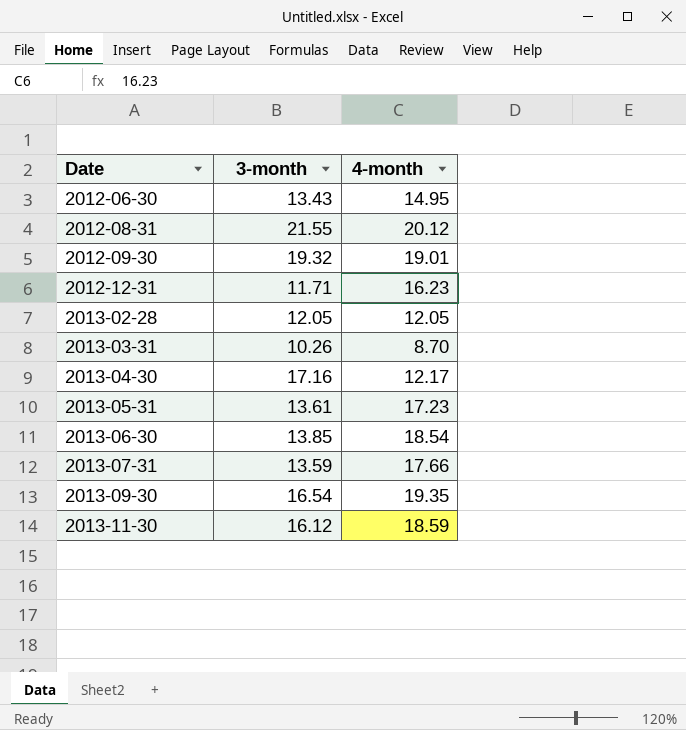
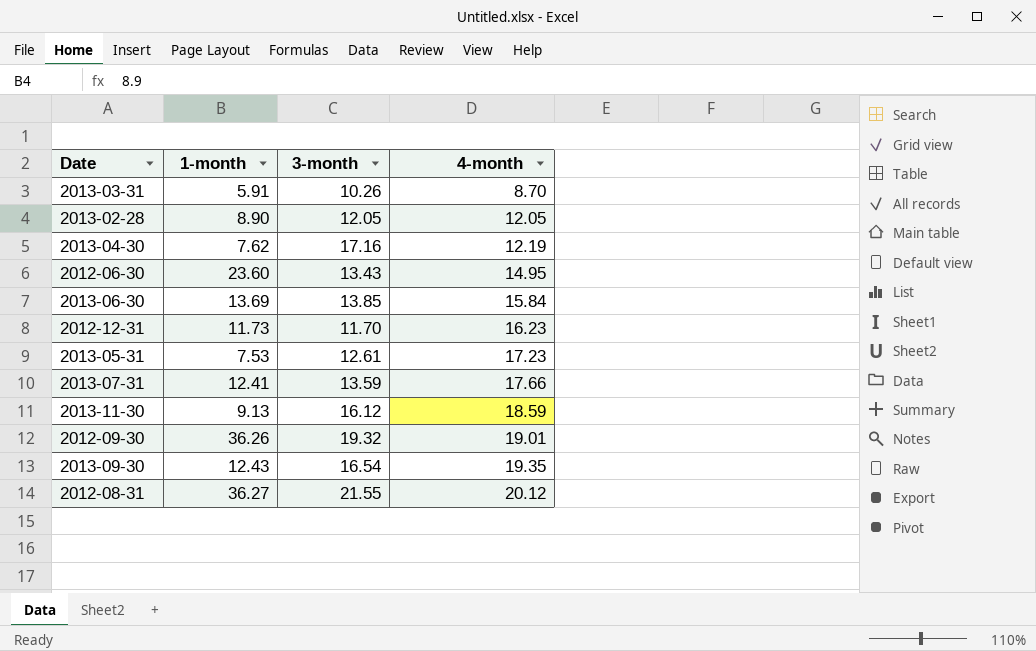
row order: Date ascending -> 4-month ascending
column 1-month | position: none -> 2
2013-04-30 | 4-month: 12.17 -> 12.19
2013-06-30 | 4-month: 18.54 -> 15.84
2012-12-31 | 3-month: 11.71 -> 11.70
2013-05-31 | 3-month: 13.61 -> 12.61

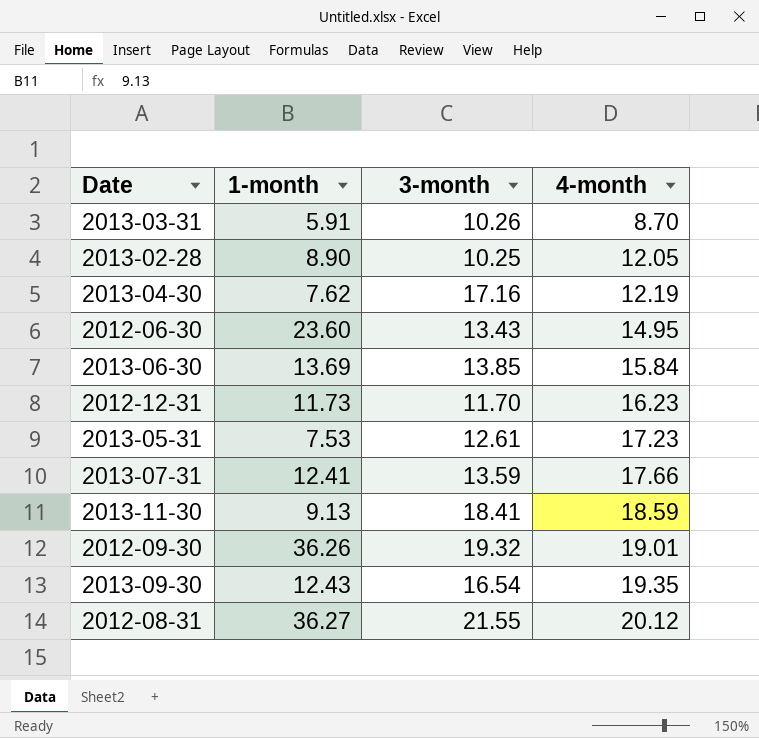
2013-02-28 | 3-month: 12.05 -> 10.25
2013-11-30 | 3-month: 16.12 -> 18.41

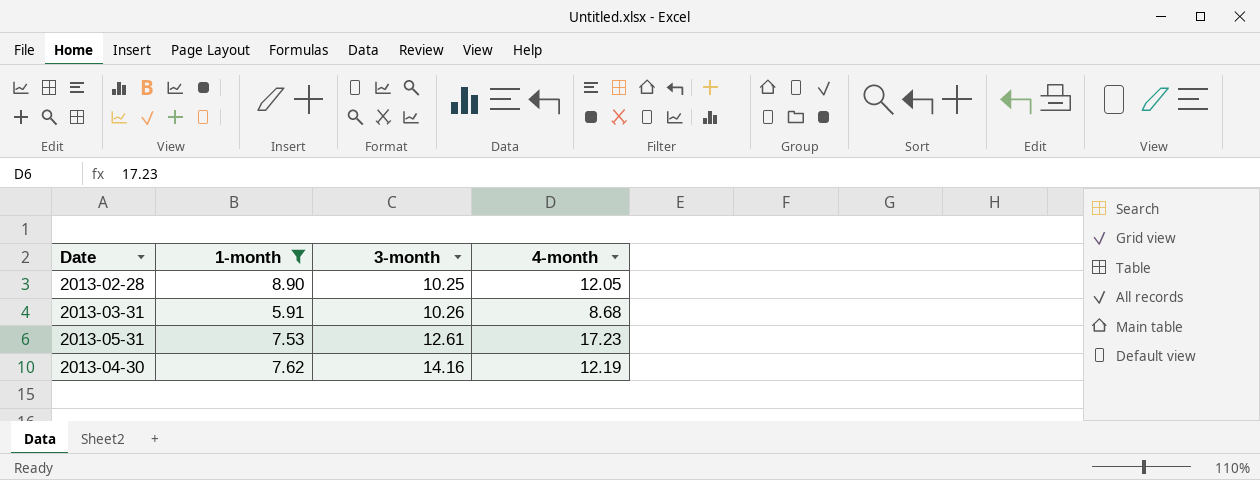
filter: none -> 1-month <= 8.90
row order: 4-month ascending -> 3-month ascending
2013-03-31 | 4-month: 8.70 -> 8.68
2013-04-30 | 3-month: 17.16 -> 14.16

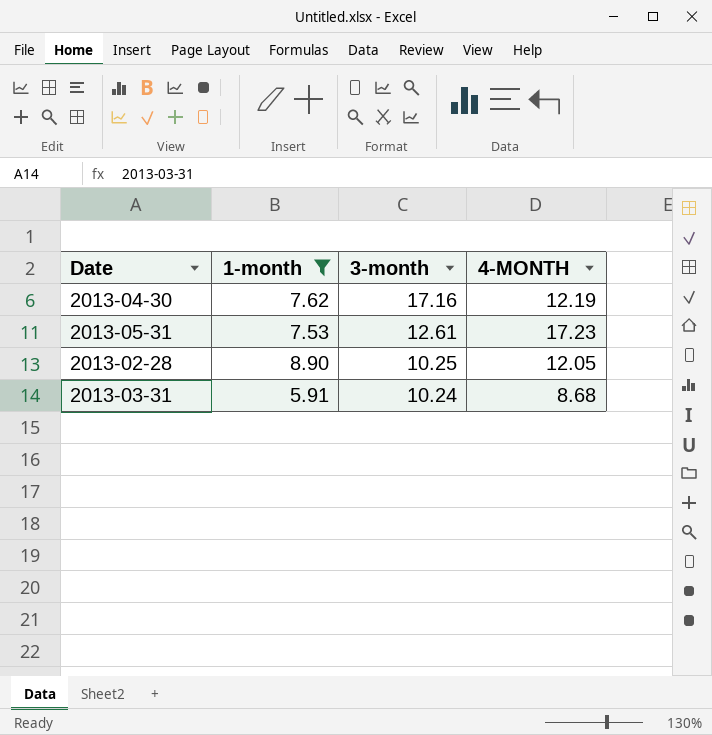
row order: 3-month ascending -> 3-month descending
column name: 4-month -> 4-MONTH
2013-04-30 | 3-month: 14.16 -> 17.16
2013-03-31 | 3-month: 10.26 -> 10.24

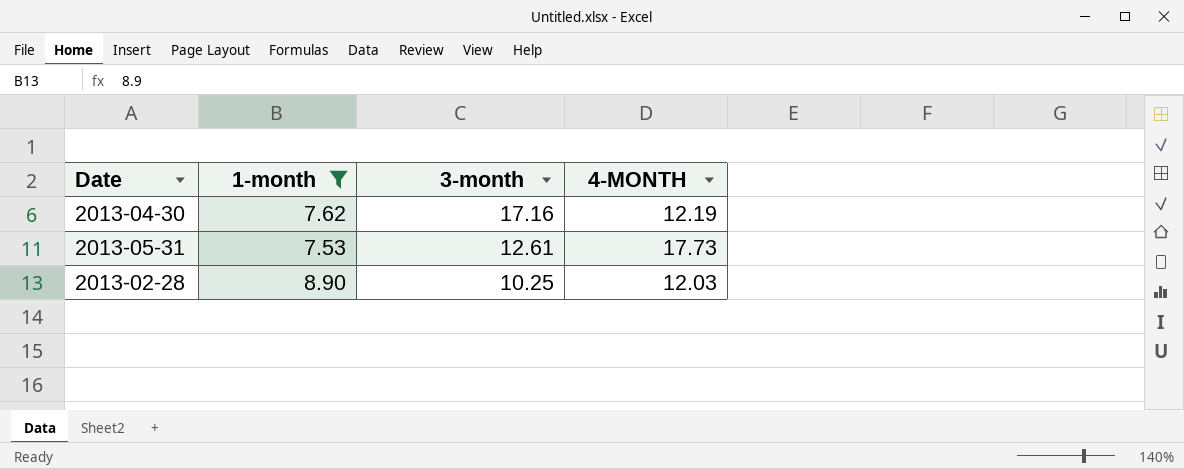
row 2013-03-31: 5.91 | 10.24 | 8.68 -> none
2013-05-31 | 4-MONTH: 17.23 -> 17.73
2013-02-28 | 4-MONTH: 12.05 -> 12.03

